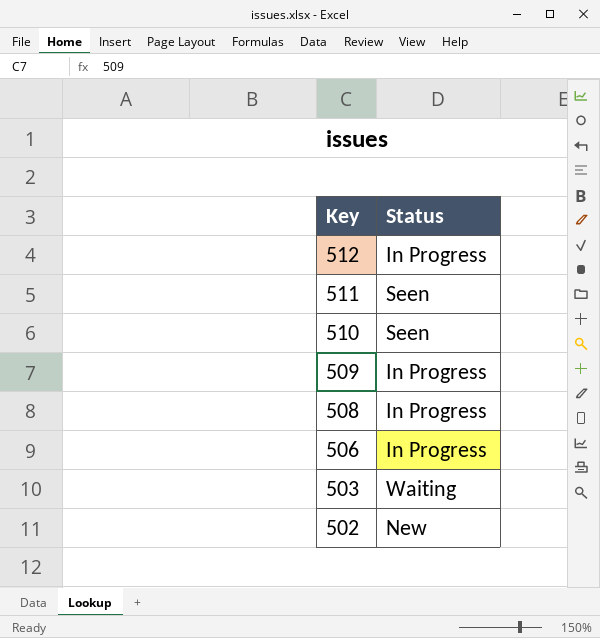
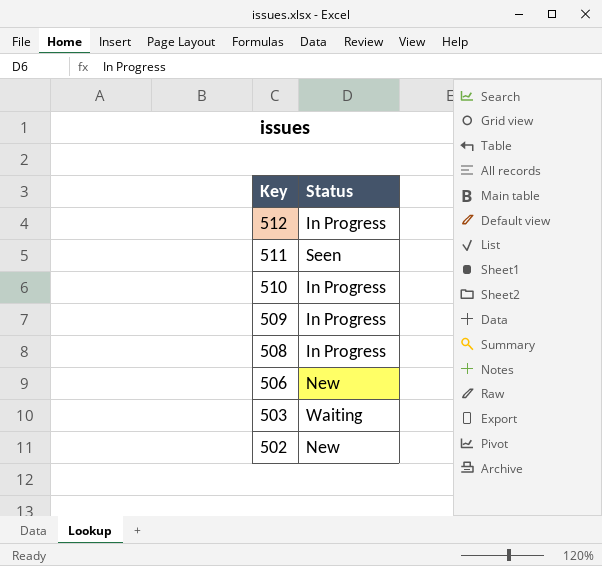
510 | Status: Seen -> In Progress
506 | Status: In Progress -> New

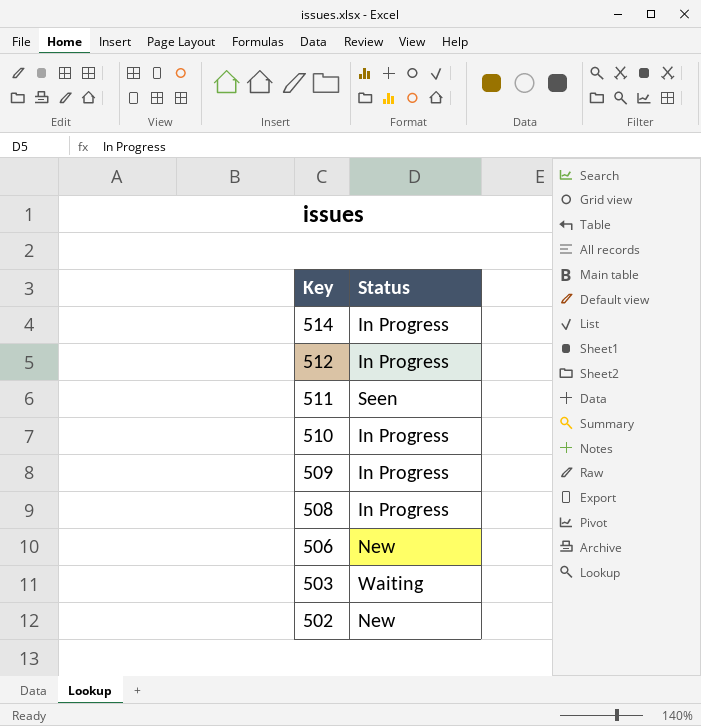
row 514: none -> In Progress

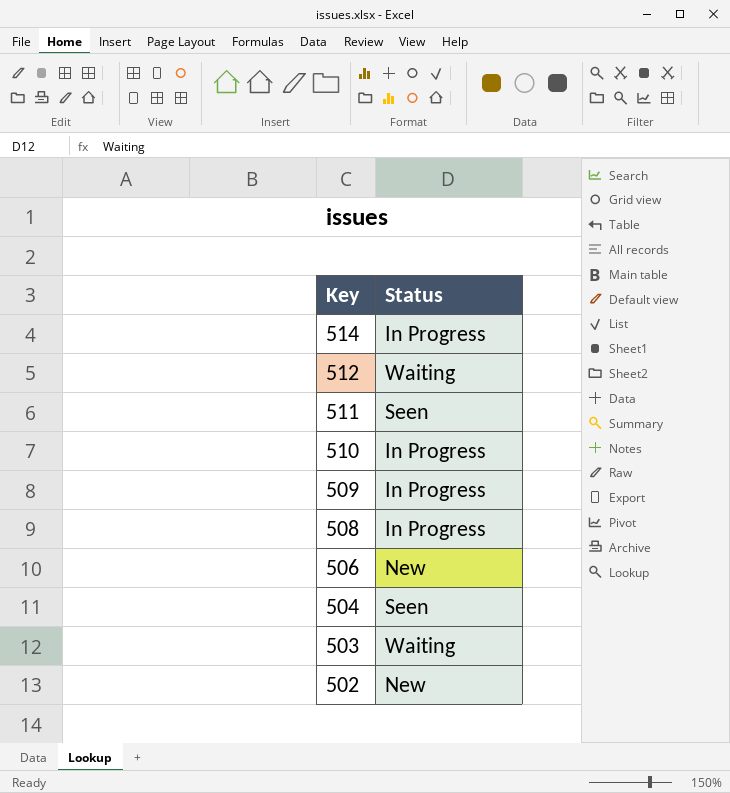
512 | Status: In Progress -> Waiting
row 504: none -> Seen

